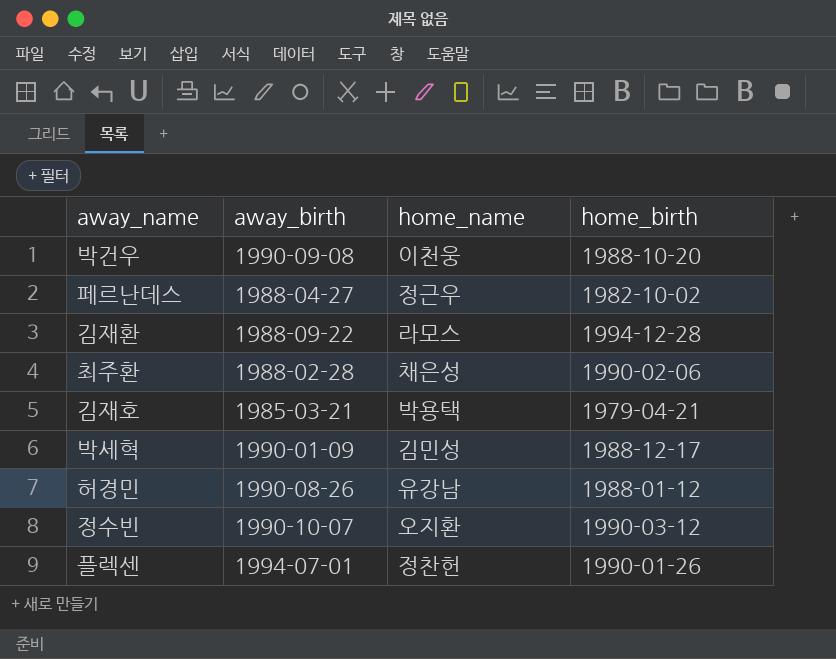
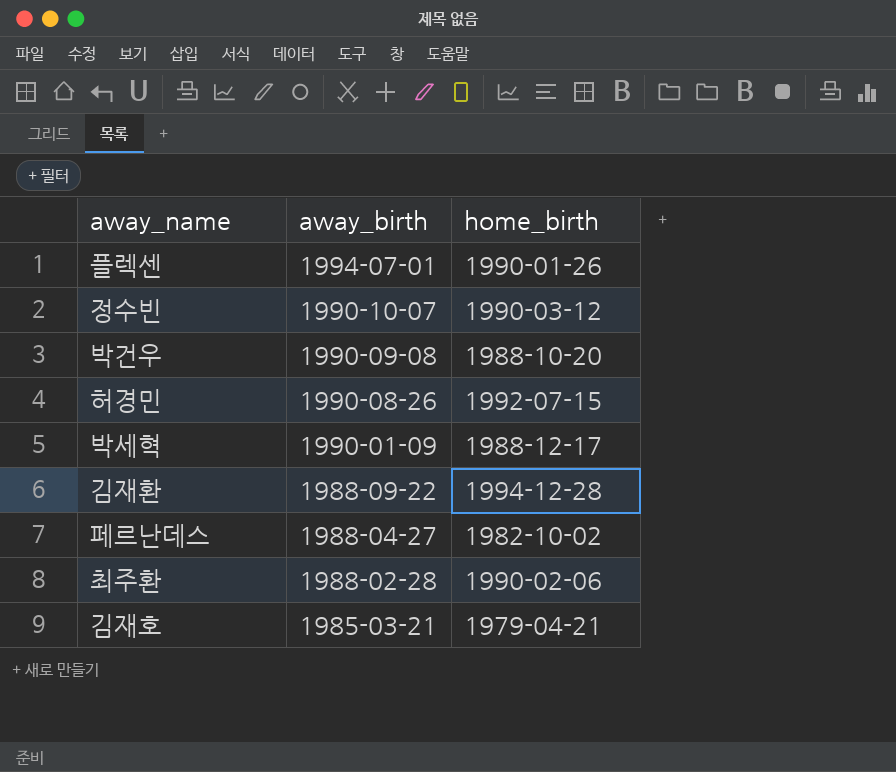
row order: none -> away_birth descending
column home_name | position: 3 -> none
허경민 | home_birth: 1988-01-12 -> 1992-07-15

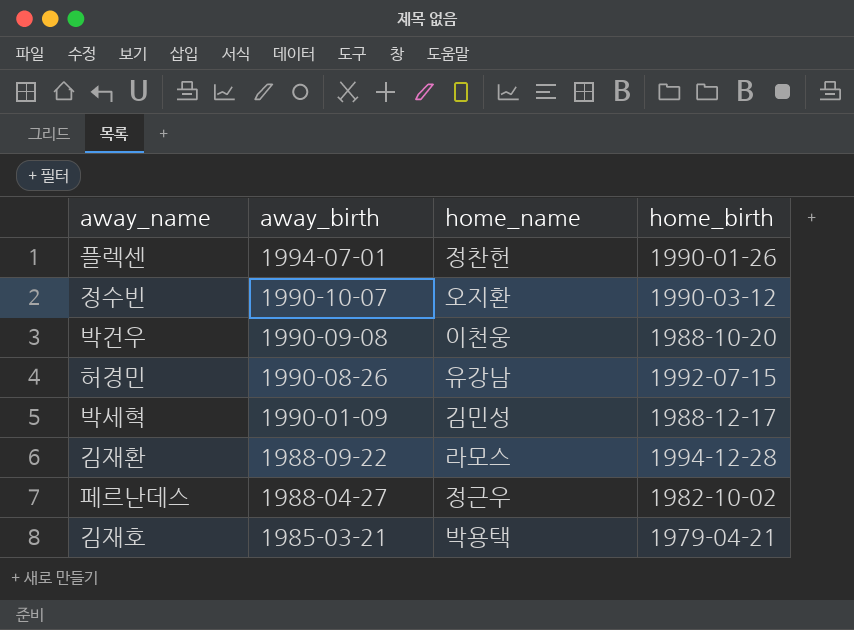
column home_name | position: none -> 3
row 최주환: 1988-02-28 | 1990-02-06 -> none

